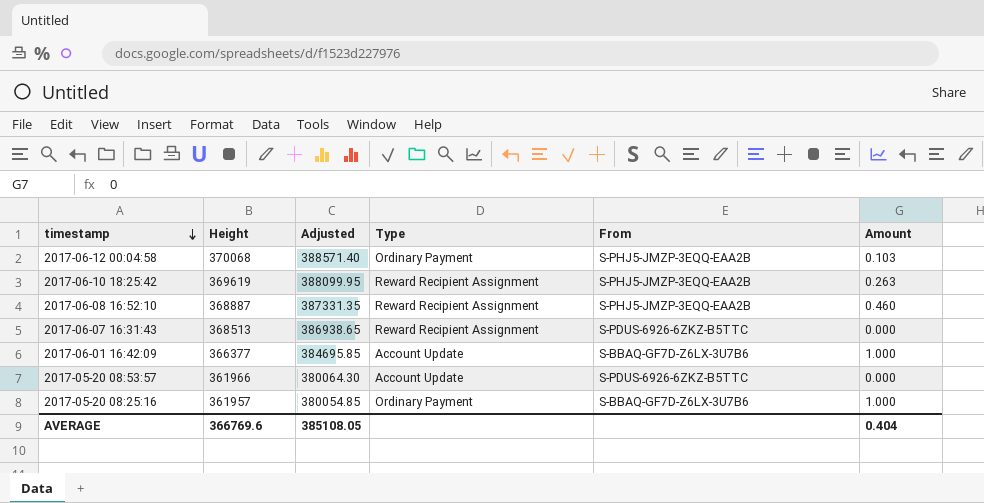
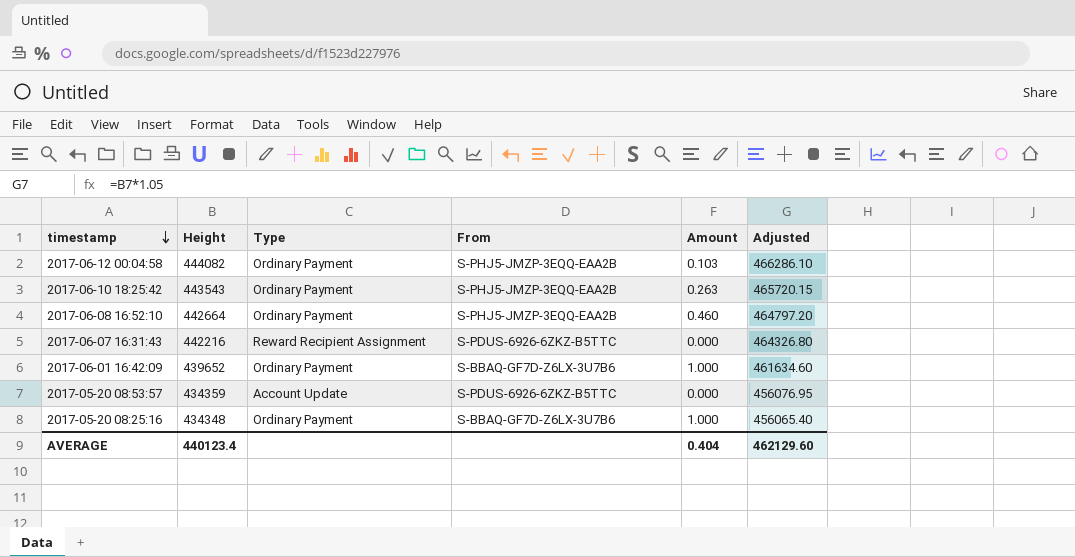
column Adjusted | position: 3 -> 6
2017-06-12 00:04:58 | Height: 370068 -> 444082
2017-06-12 00:04:58 | Adjusted: 388571.40 -> 466286.10
2017-06-10 18:25:42 | Height: 369619 -> 443543
2017-06-10 18:25:42 | Type: Reward Recipient Assignment -> Ordinary Payment
2017-06-10 18:25:42 | Adjusted: 388099.95 -> 465720.15
2017-06-08 16:52:10 | Height: 368887 -> 442664
2017-06-08 16:52:10 | Type: Reward Recipient Assignment -> Ordinary Payment
2017-06-08 16:52:10 | Adjusted: 387331.35 -> 464797.20
2017-06-07 16:31:43 | Height: 368513 -> 442216
2017-06-07 16:31:43 | Adjusted: 386938.65 -> 464326.80
2017-06-01 16:42:09 | Height: 366377 -> 439652
2017-06-01 16:42:09 | Type: Account Update -> Ordinary Payment
2017-06-01 16:42:09 | Adjusted: 384695.85 -> 461634.60
2017-05-20 08:53:57 | Height: 361966 -> 434359
2017-05-20 08:53:57 | Adjusted: 380064.30 -> 456076.95
2017-05-20 08:25:16 | Height: 361957 -> 434348
2017-05-20 08:25:16 | Adjusted: 380054.85 -> 456065.40
AVERAGE | Height: 366769.6 -> 440123.4
AVERAGE | Adjusted: 385108.05 -> 462129.60

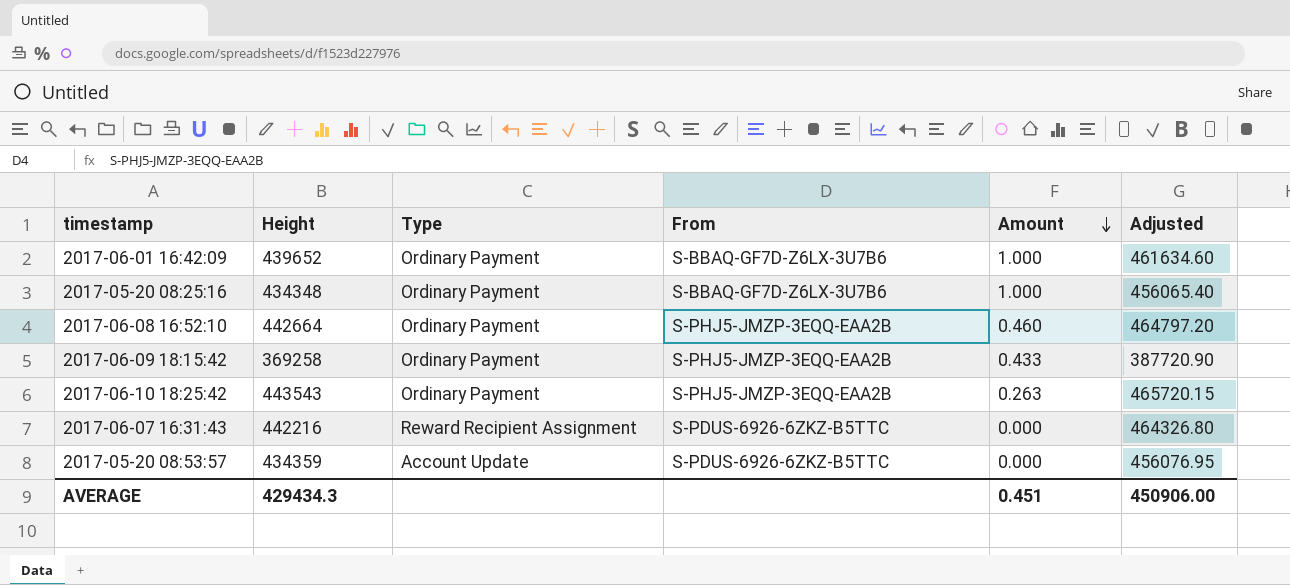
row order: timestamp descending -> Amount descending
row 2017-06-12 00:04:58: 444082 | Ordinary Payment | S-PHJ5-JMZP-3EQQ-EAA2B | 0.103 | 466286.10 -> none
row 2017-06-09 18:15:42: none -> 369258 | Ordinary Payment | S-PHJ5-JMZP-3EQQ-EAA2B | 0.433 | 387720.90
AVERAGE | Height: 440123.4 -> 429434.3
AVERAGE | Amount: 0.404 -> 0.451
AVERAGE | Adjusted: 462129.60 -> 450906.00

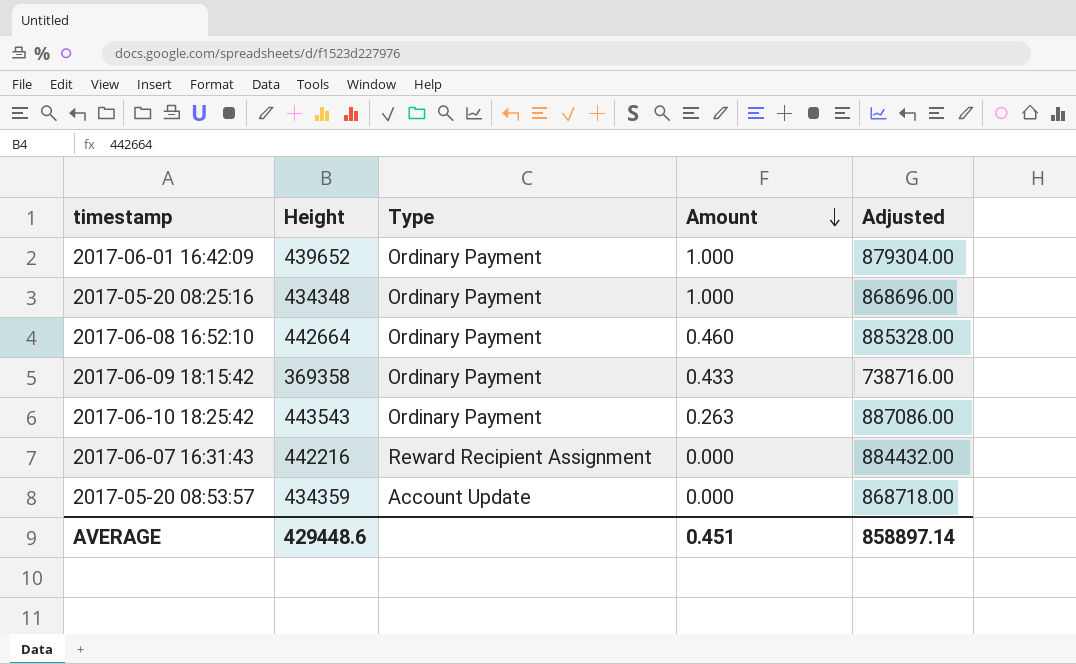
column From | position: 4 -> none
column Adjusted | formula: [Height] * 1.05 -> [Height] * 2
2017-06-09 18:15:42 | Height: 369258 -> 369358
AVERAGE | Height: 429434.3 -> 429448.6
AVERAGE | Adjusted: 450906.00 -> 858897.14

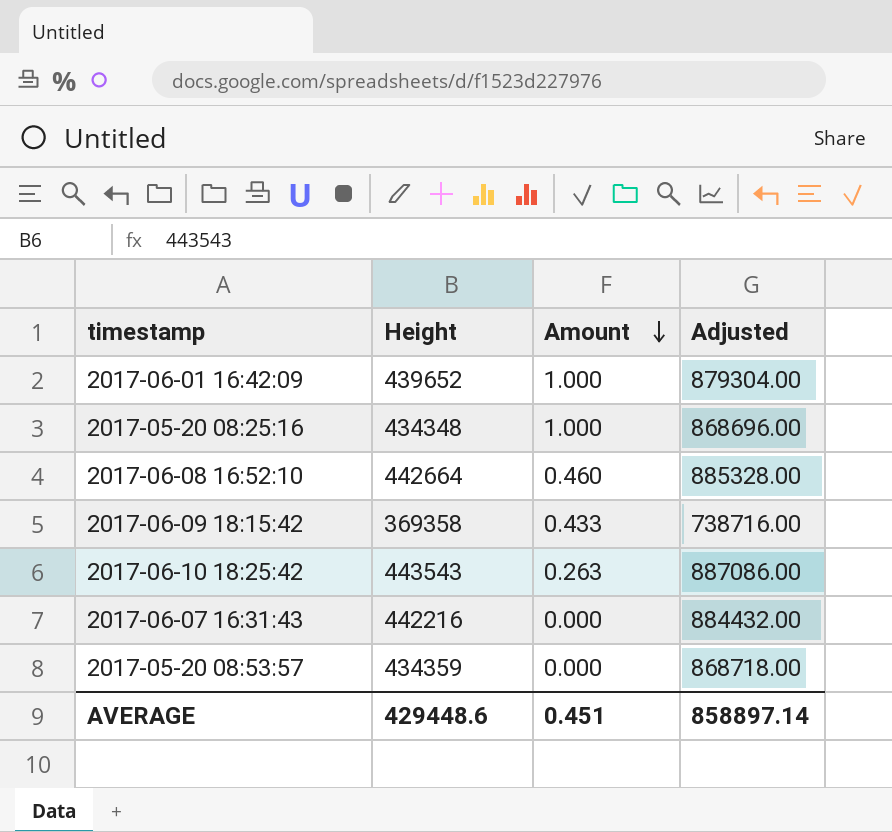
column Type | position: 3 -> none

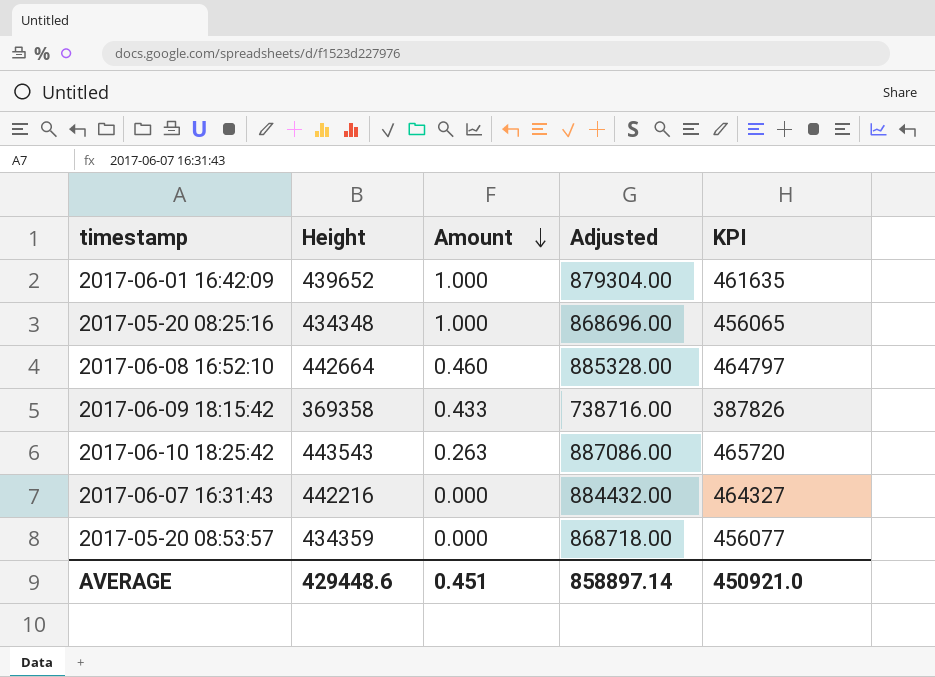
column KPI | formula: none -> [Height] * 1.05

